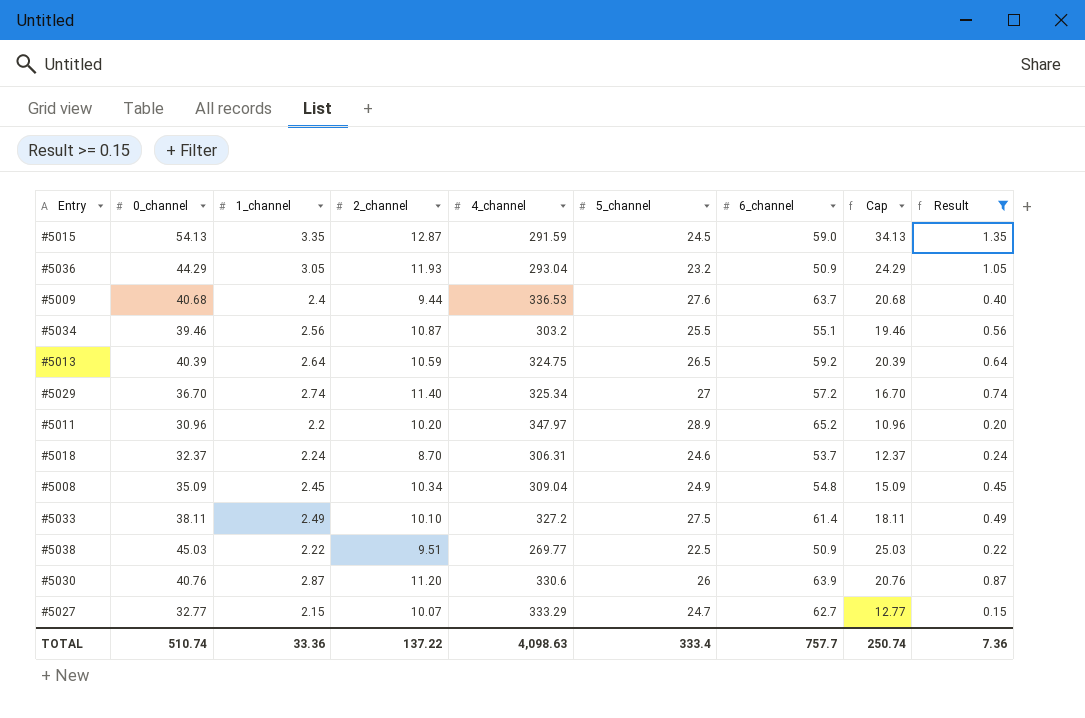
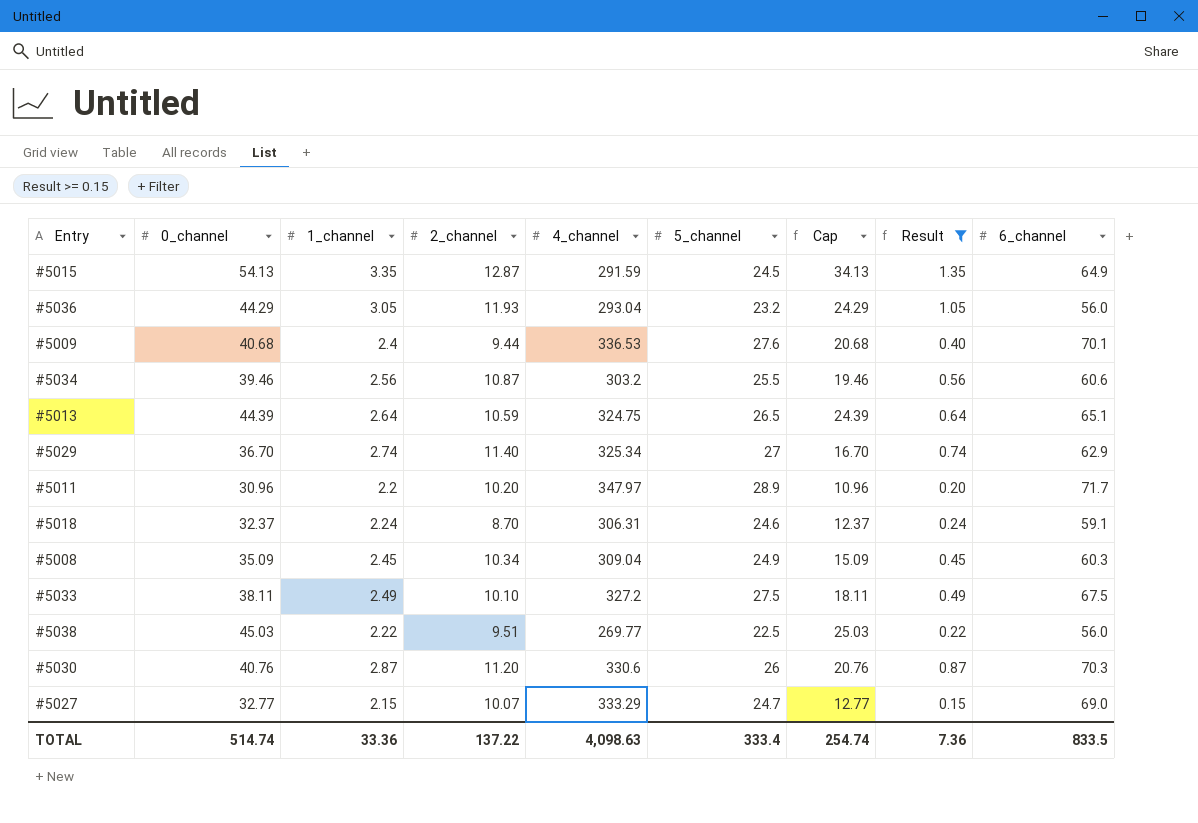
column 6_channel | position: 7 -> 9
#5015 | 6_channel: 59.0 -> 64.9
#5036 | 6_channel: 50.9 -> 56.0
#5009 | 6_channel: 63.7 -> 70.1
#5034 | 6_channel: 55.1 -> 60.6
#5013 | 0_channel: 40.39 -> 44.39
#5013 | Cap: 20.39 -> 24.39
#5013 | 6_channel: 59.2 -> 65.1
#5029 | 6_channel: 57.2 -> 62.9
#5011 | 6_channel: 65.2 -> 71.7
#5018 | 6_channel: 53.7 -> 59.1
#5008 | 6_channel: 54.8 -> 60.3
#5033 | 6_channel: 61.4 -> 67.5
#5038 | 6_channel: 50.9 -> 56.0
#5030 | 6_channel: 63.9 -> 70.3
#5027 | 6_channel: 62.7 -> 69.0
TOTAL | 0_channel: 510.74 -> 514.74
TOTAL | Cap: 250.74 -> 254.74
TOTAL | 6_channel: 757.7 -> 833.5

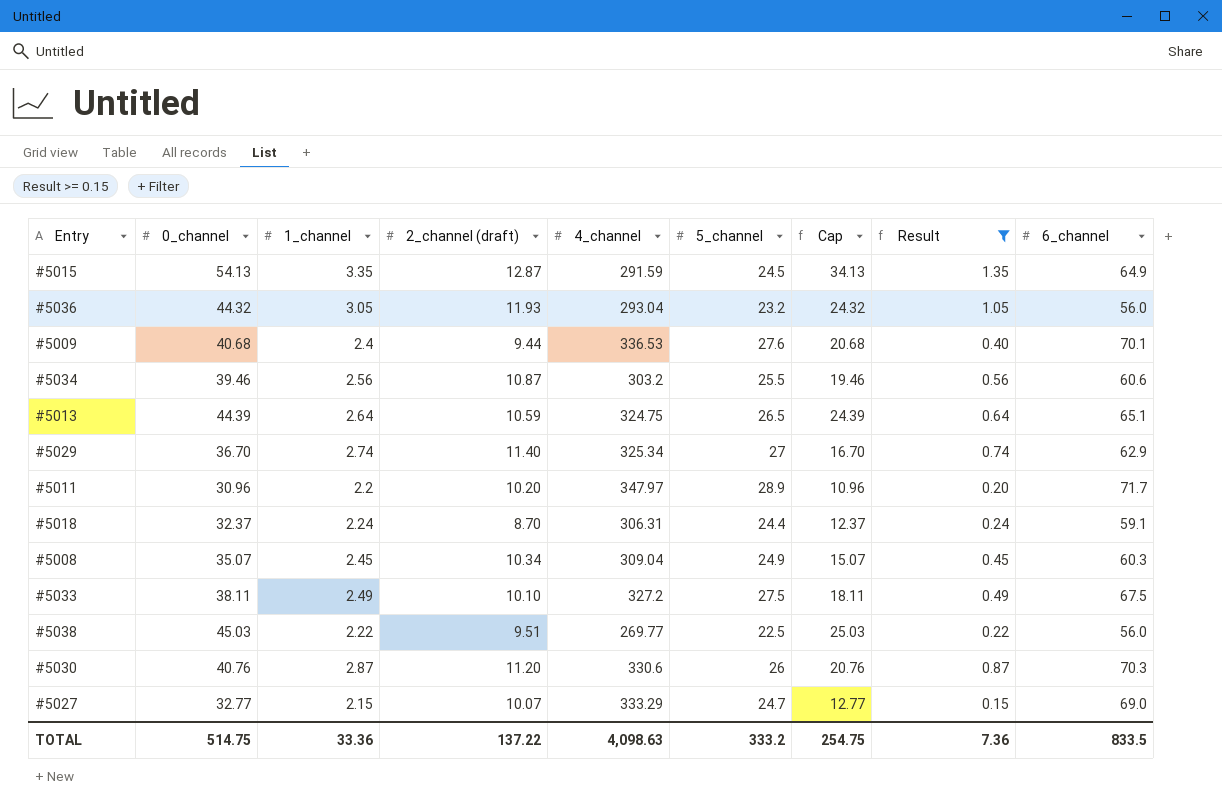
column name: 2_channel -> 2_channel (draft)
#5036 | 0_channel: 44.29 -> 44.32
#5036 | Cap: 24.29 -> 24.32
#5018 | 5_channel: 24.6 -> 24.4
#5008 | 0_channel: 35.09 -> 35.07
#5008 | Cap: 15.09 -> 15.07
TOTAL | 0_channel: 514.74 -> 514.75
TOTAL | 5_channel: 333.4 -> 333.2
TOTAL | Cap: 254.74 -> 254.75

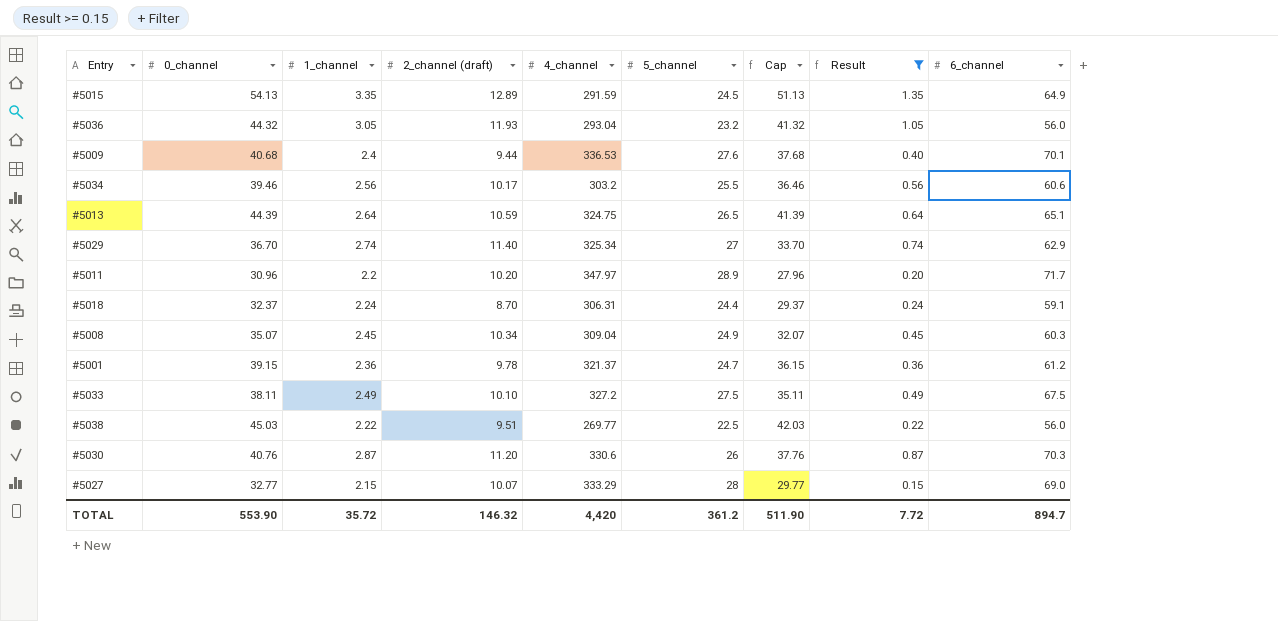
column Cap | formula: [0_channel] - 20 -> [0_channel] - 3
#5015 | 2_channel (draft): 12.87 -> 12.89
#5034 | 2_channel (draft): 10.87 -> 10.17
row #5001: none -> 39.15 | 2.36 | 9.78 | 321.37 | 24.7 | 36.15 | 0.36 | 61.2
#5027 | 5_channel: 24.7 -> 28
TOTAL | 0_channel: 514.75 -> 553.90
TOTAL | 1_channel: 33.36 -> 35.72
TOTAL | 2_channel (draft): 137.22 -> 146.32
TOTAL | 4_channel: 4,098.63 -> 4,420
TOTAL | 5_channel: 333.2 -> 361.2
TOTAL | Cap: 254.75 -> 511.90
TOTAL | Result: 7.36 -> 7.72
TOTAL | 6_channel: 833.5 -> 894.7

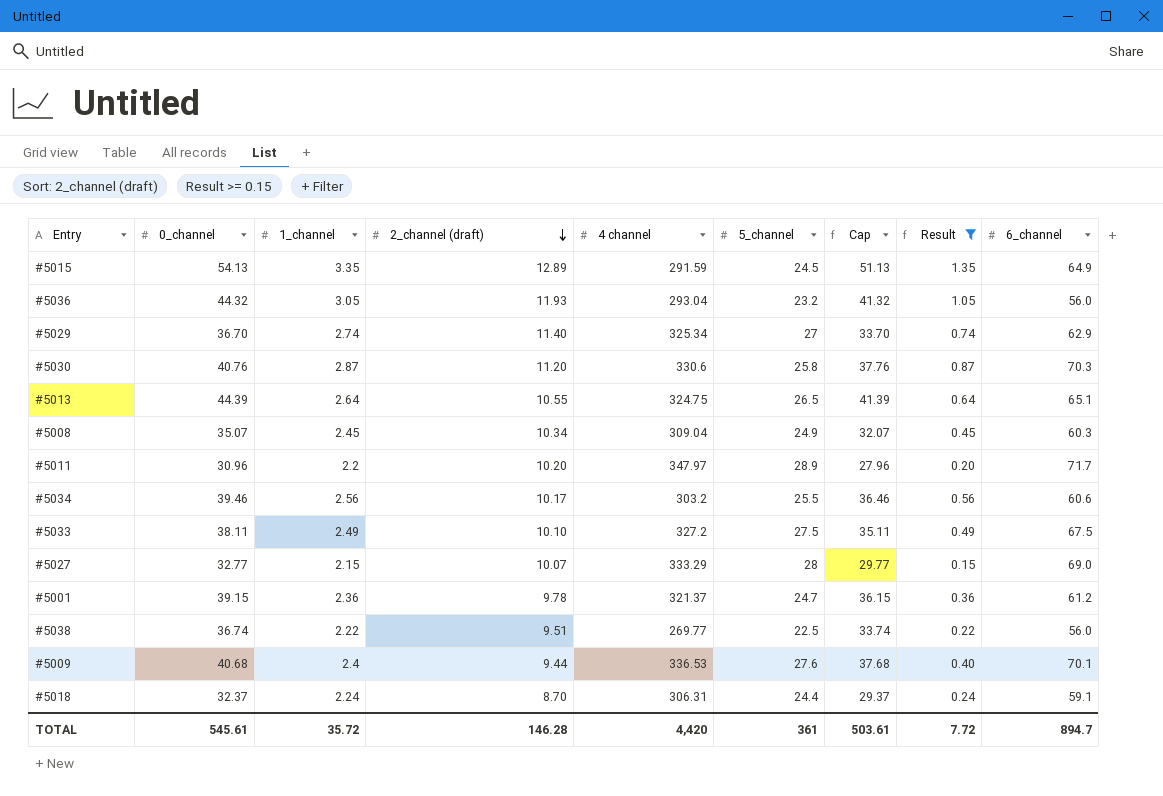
row order: none -> 2_channel (draft) descending
column name: 4_channel -> 4 channel
#5030 | 5_channel: 26 -> 25.8
#5013 | 2_channel (draft): 10.59 -> 10.55
#5038 | 0_channel: 45.03 -> 36.74
#5038 | Cap: 42.03 -> 33.74
TOTAL | 0_channel: 553.90 -> 545.61
TOTAL | 2_channel (draft): 146.32 -> 146.28
TOTAL | 5_channel: 361.2 -> 361
TOTAL | Cap: 511.90 -> 503.61

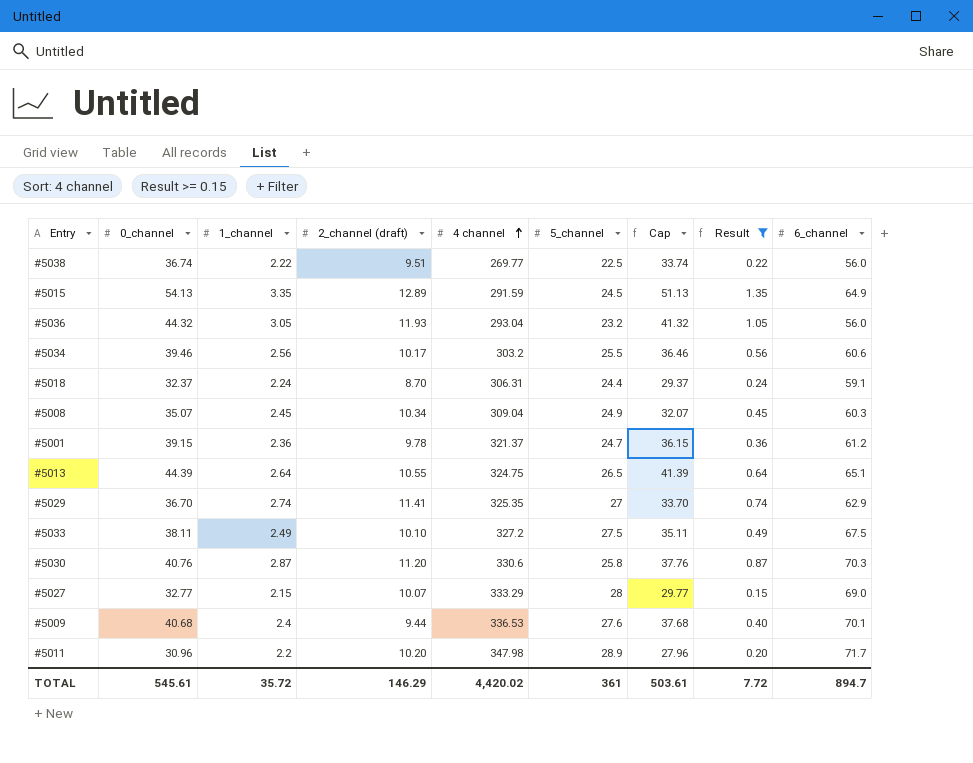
row order: 2_channel (draft) descending -> 4 channel ascending
#5029 | 2_channel (draft): 11.40 -> 11.41
#5029 | 4 channel: 325.34 -> 325.35
#5011 | 4 channel: 347.97 -> 347.98
TOTAL | 2_channel (draft): 146.28 -> 146.29
TOTAL | 4 channel: 4,420 -> 4,420.02

